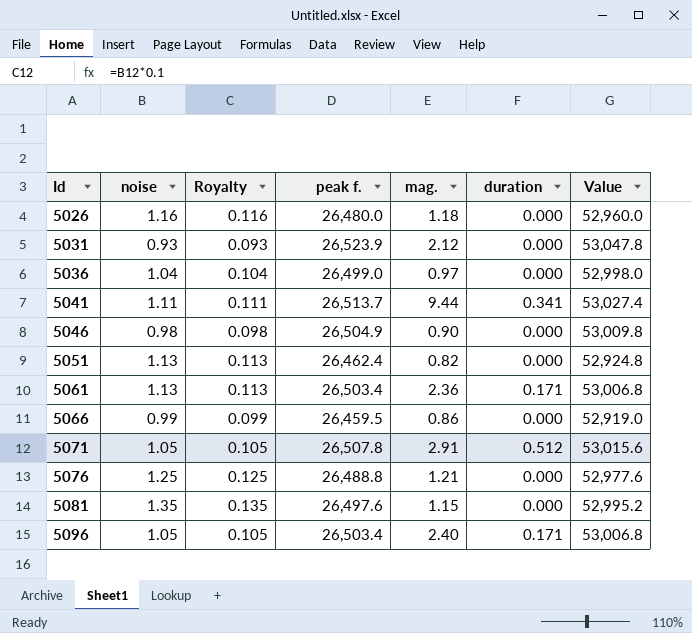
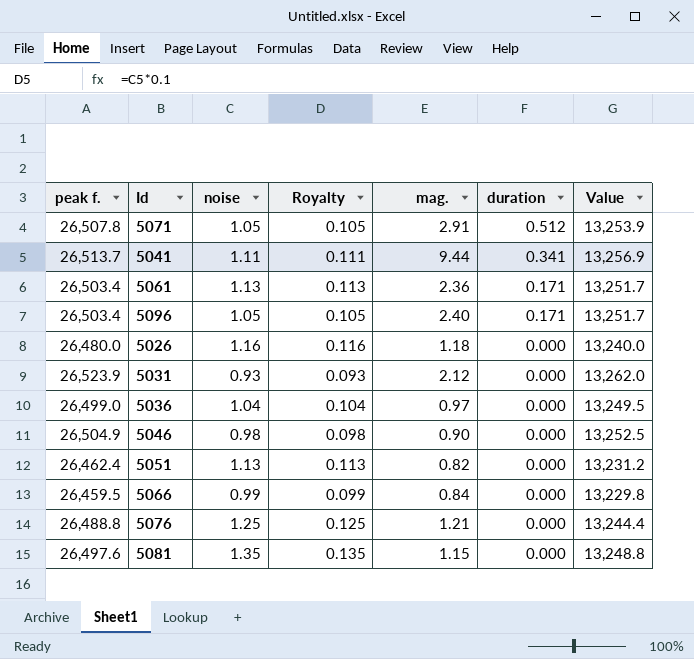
row order: Id ascending -> duration descending
column peak f. | position: 4 -> 1
column Value | formula: [peak f.] * 2 -> [peak f.] * 0.5
5066 | mag.: 0.86 -> 0.84

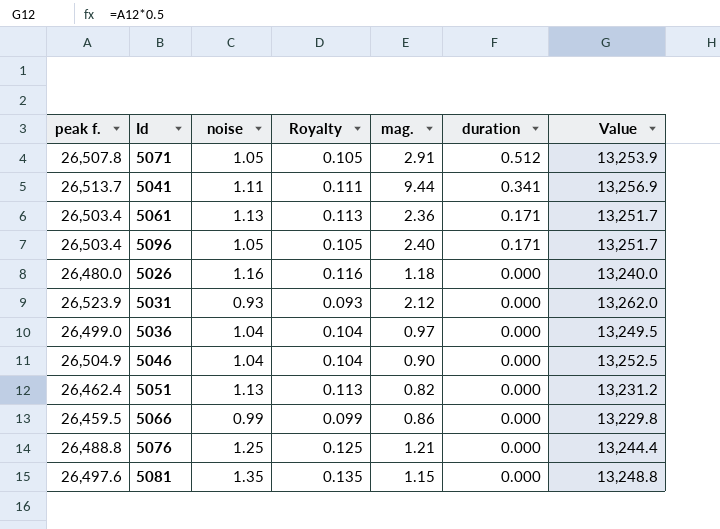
5046 | noise: 0.98 -> 1.04
5046 | Royalty: 0.098 -> 0.104
5066 | mag.: 0.84 -> 0.86

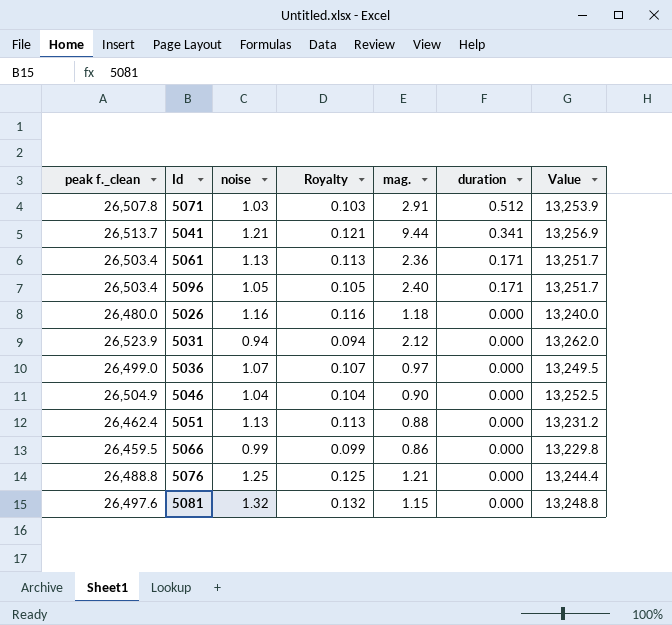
column name: peak f. -> peak f._clean
5071 | noise: 1.05 -> 1.03
5071 | Royalty: 0.105 -> 0.103
5041 | noise: 1.11 -> 1.21
5041 | Royalty: 0.111 -> 0.121
5031 | noise: 0.93 -> 0.94
5031 | Royalty: 0.093 -> 0.094
5036 | noise: 1.04 -> 1.07
5036 | Royalty: 0.104 -> 0.107
5051 | mag.: 0.82 -> 0.88
5081 | noise: 1.35 -> 1.32
5081 | Royalty: 0.135 -> 0.132

